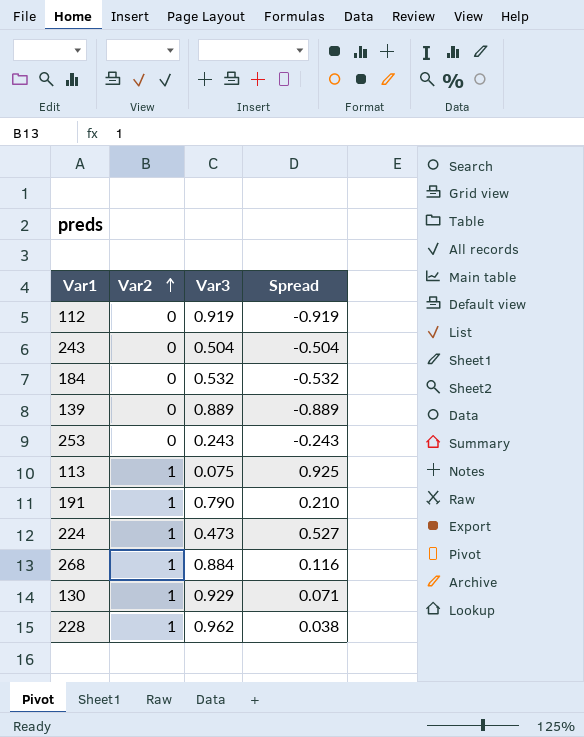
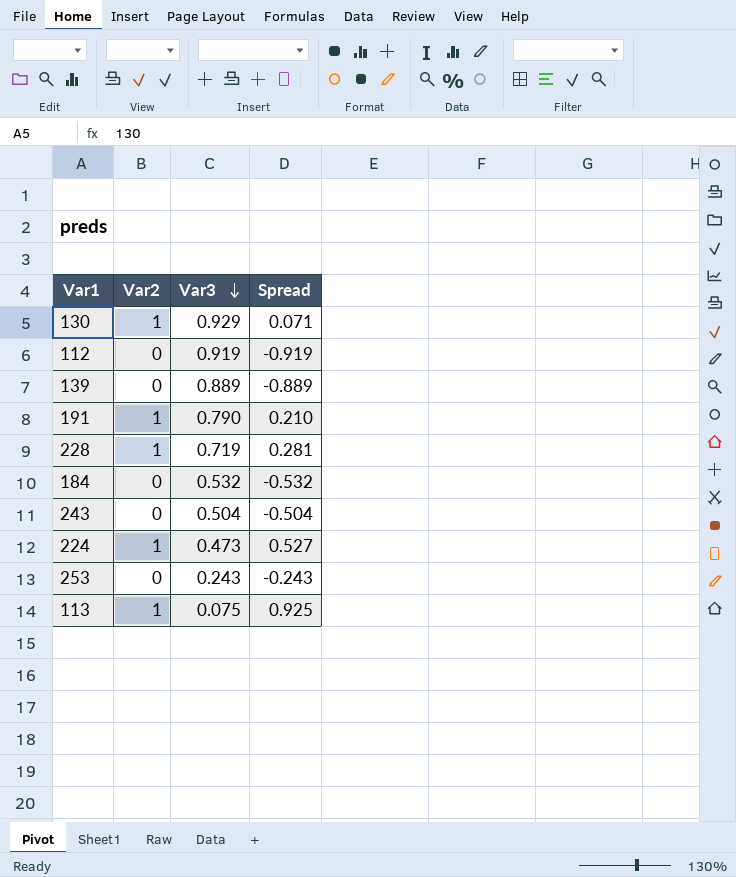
row order: Var2 ascending -> Var3 descending
row 268: 1 | 0.884 | 0.116 -> none
228 | Var3: 0.962 -> 0.719
228 | Spread: 0.038 -> 0.281

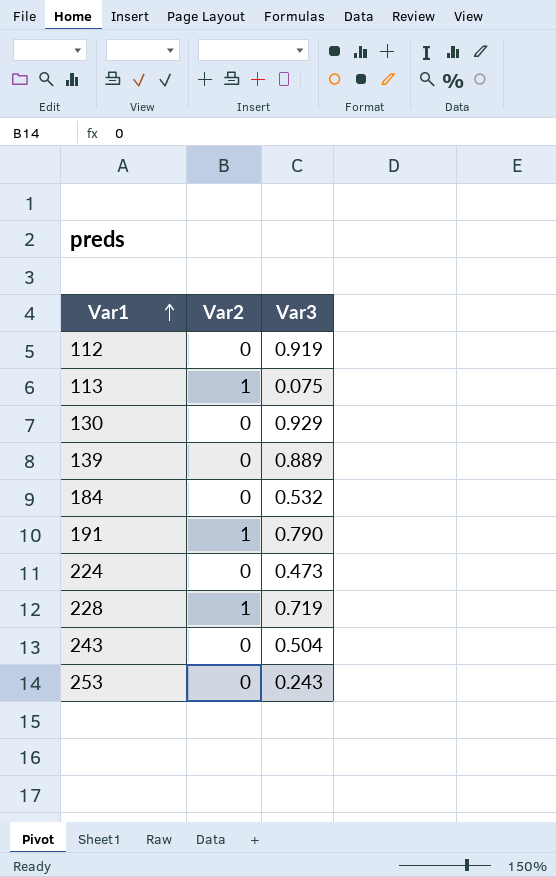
row order: Var3 descending -> Var1 ascending
column Spread | formula: [Var2] - [Var3] -> none
130 | Var2: 1 -> 0
224 | Var2: 1 -> 0

